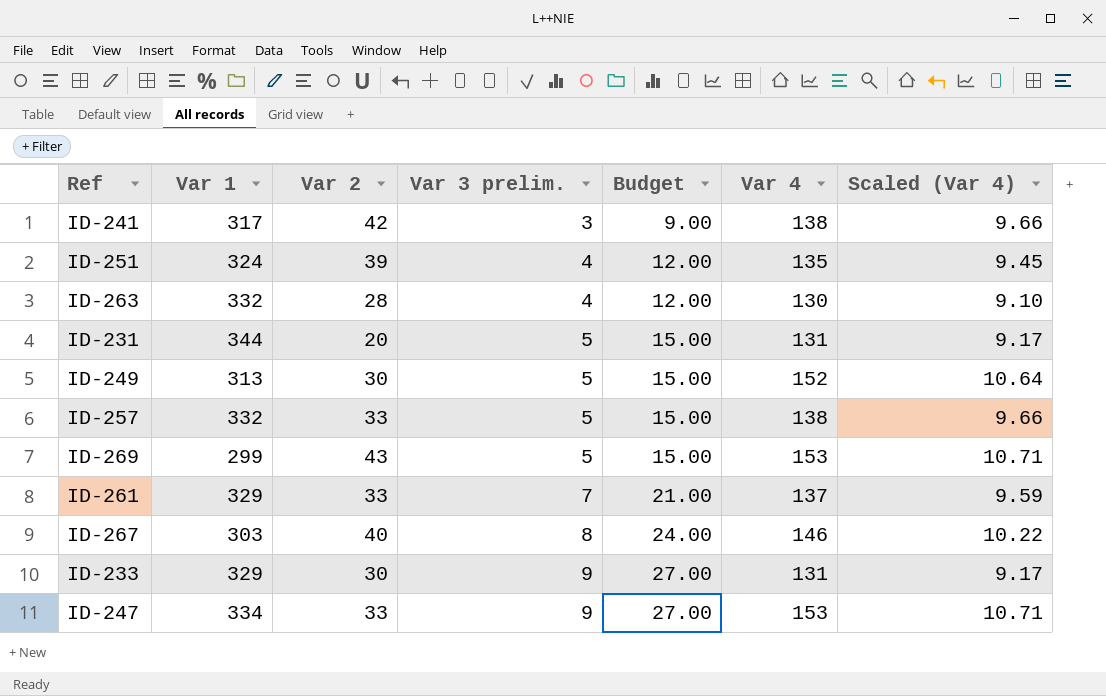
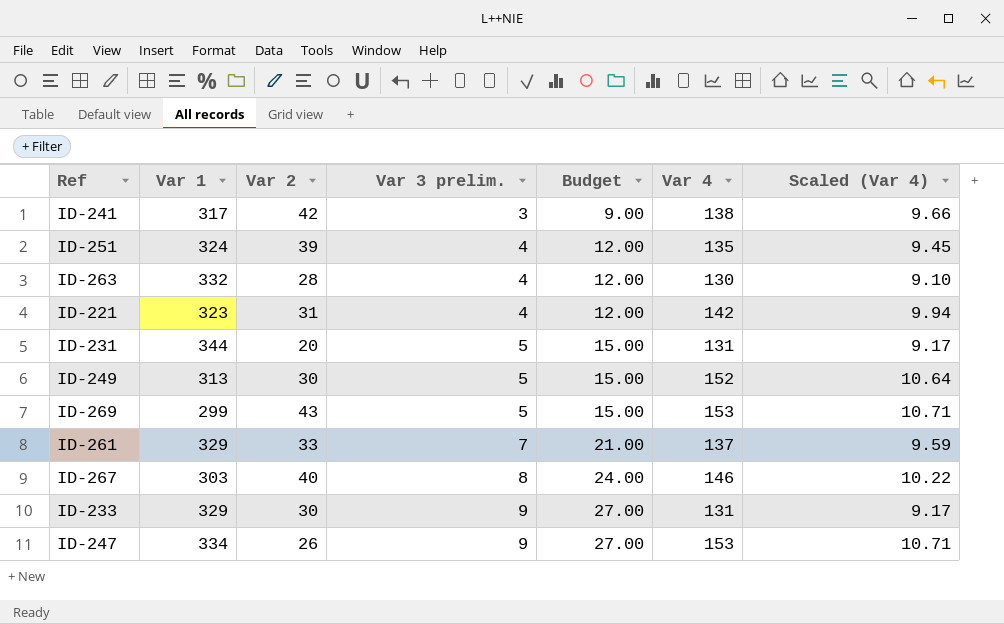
row ID-257: 332 | 33 | 5 | 15.00 | 138 | 9.66 -> none
row ID-221: none -> 323 | 31 | 4 | 12.00 | 142 | 9.94
ID-247 | Var 2: 33 -> 26

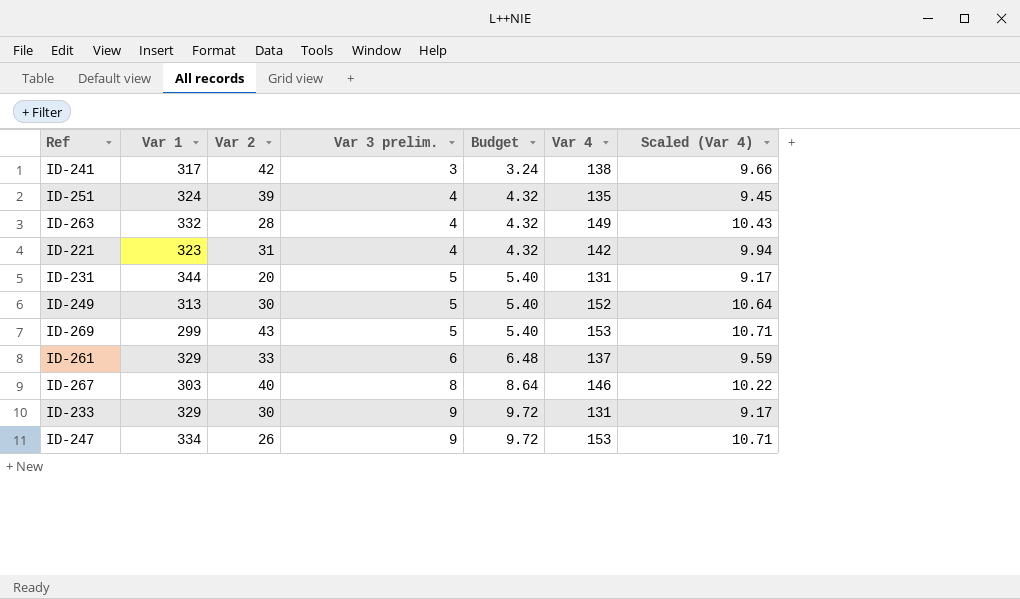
column Budget | formula: [Var 3 prelim.] * 3 -> [Var 3 prelim.] * 1.08
ID-263 | Var 4: 130 -> 149
ID-263 | Scaled (Var 4): 9.10 -> 10.43
ID-261 | Var 3 prelim.: 7 -> 6

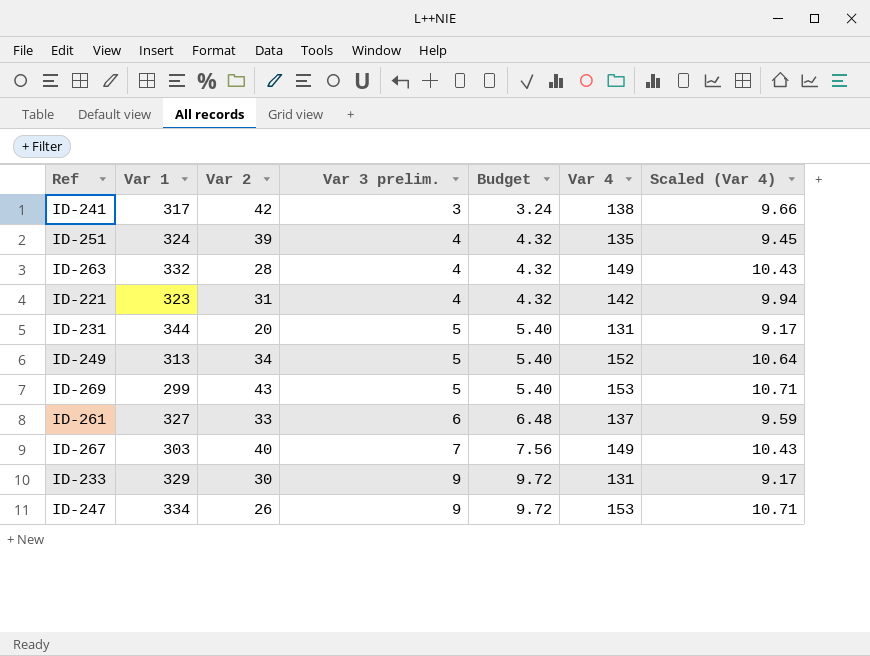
ID-249 | Var 2: 30 -> 34
ID-261 | Var 1: 329 -> 327
ID-267 | Var 3 prelim.: 8 -> 7
ID-267 | Budget: 8.64 -> 7.56
ID-267 | Var 4: 146 -> 149
ID-267 | Scaled (Var 4): 10.22 -> 10.43

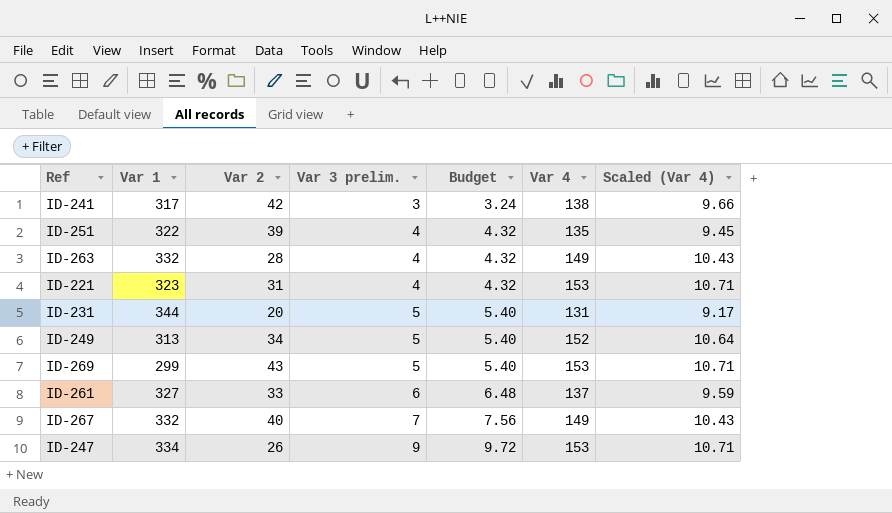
row ID-233: 329 | 30 | 9 | 9.72 | 131 | 9.17 -> none
ID-251 | Var 1: 324 -> 322
ID-221 | Var 4: 142 -> 153
ID-221 | Scaled (Var 4): 9.94 -> 10.71
ID-267 | Var 1: 303 -> 332

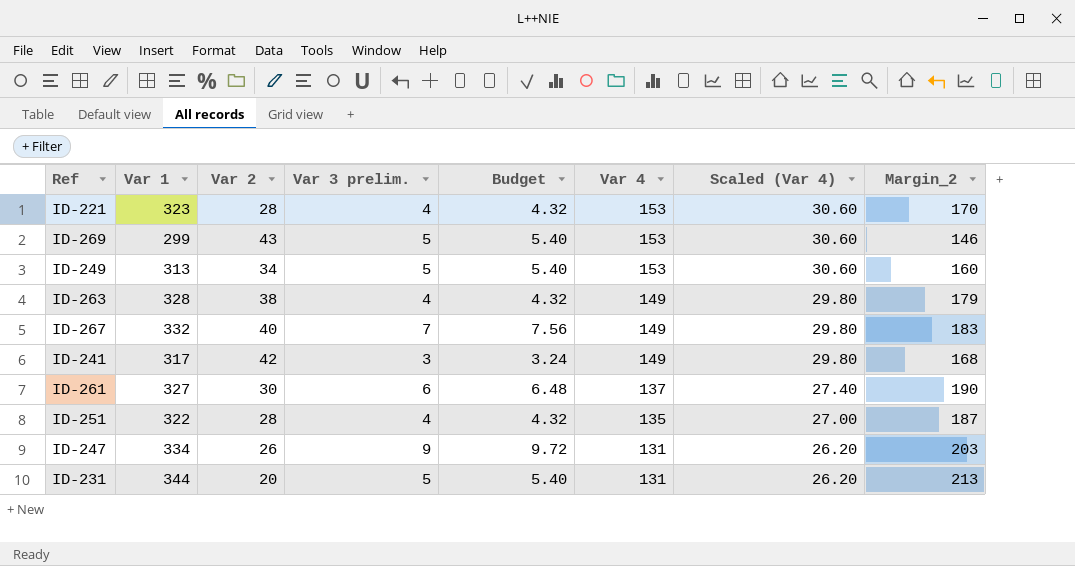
row order: Var 3 prelim. ascending -> Var 4 descending
column Scaled (Var 4) | formula: [Var 4] * 0.07 -> [Var 4] * 0.2
column Margin_2 | formula: none -> [Var 1] - [Var 4]
ID-221 | Var 2: 31 -> 28
ID-249 | Var 4: 152 -> 153
ID-263 | Var 1: 332 -> 328
ID-263 | Var 2: 28 -> 38
ID-241 | Var 4: 138 -> 149
ID-261 | Var 2: 33 -> 30
ID-251 | Var 2: 39 -> 28
ID-247 | Var 4: 153 -> 131

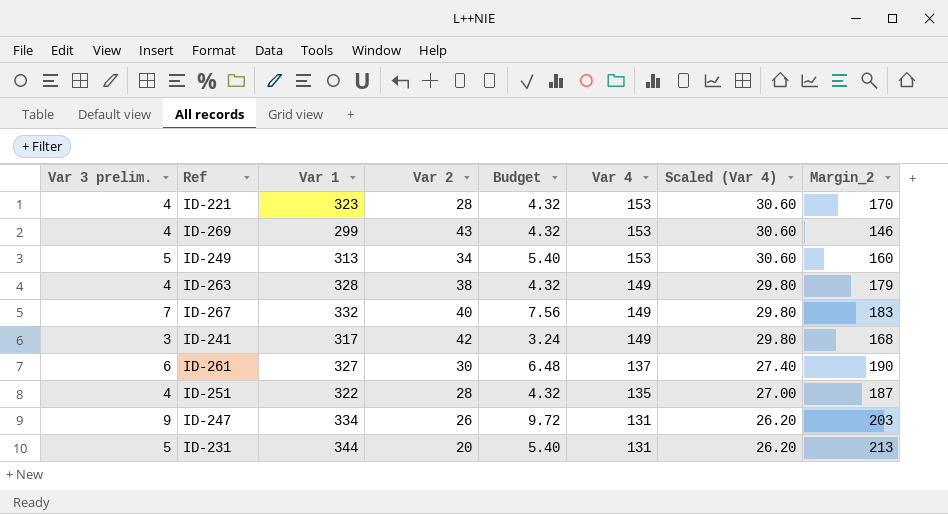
column Var 3 prelim. | position: 4 -> 1
ID-269 | Var 3 prelim.: 5 -> 4
ID-269 | Budget: 5.40 -> 4.32

